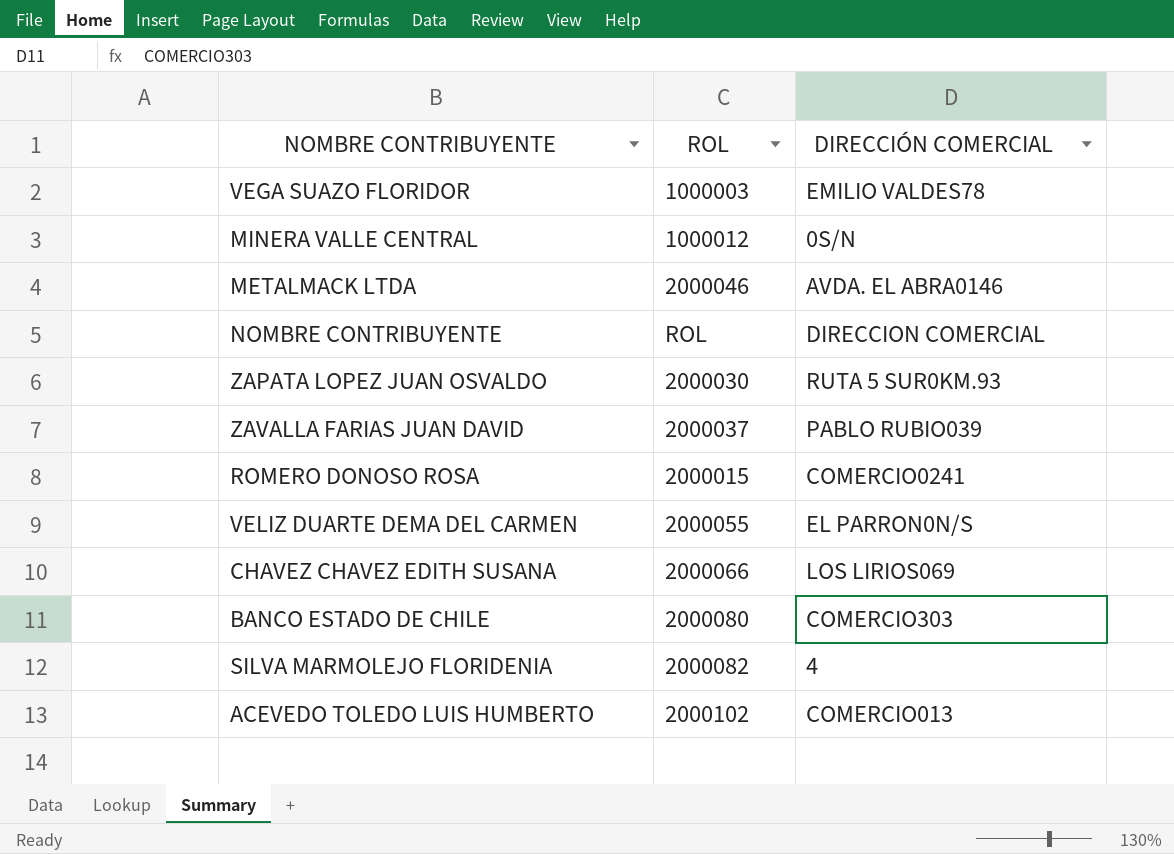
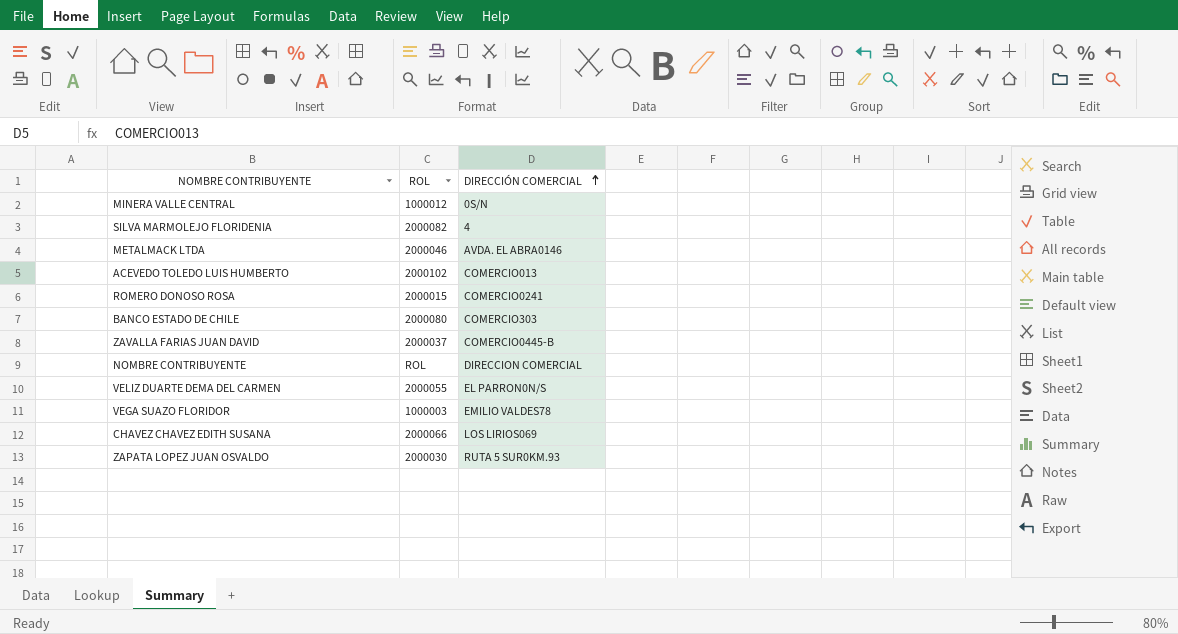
row order: none -> DIRECCIÓN COMERCIAL ascending
ZAVALLA FARIAS JUAN DAVID | DIRECCIÓN COMERCIAL: PABLO RUBIO039 -> COMERCIO0445-B

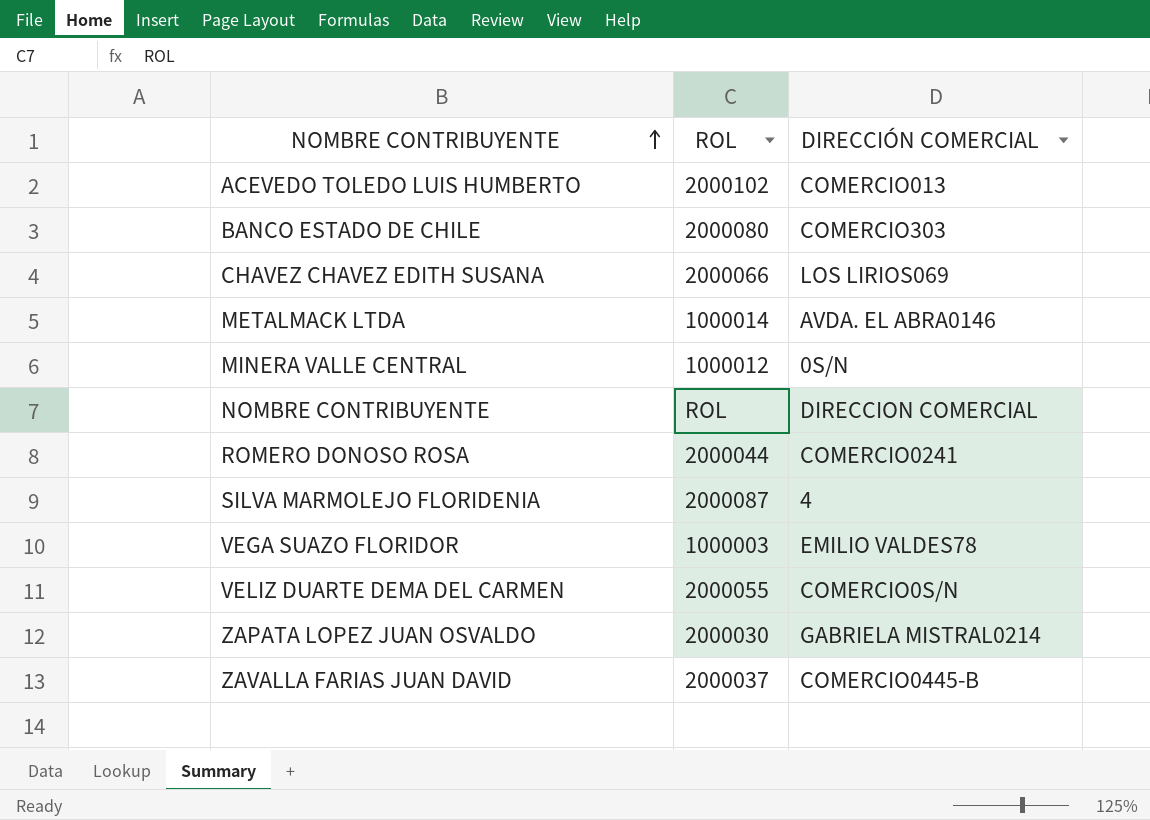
row order: DIRECCIÓN COMERCIAL ascending -> NOMBRE CONTRIBUYENTE ascending
METALMACK LTDA | ROL: 2000046 -> 1000014
ROMERO DONOSO ROSA | ROL: 2000015 -> 2000044
SILVA MARMOLEJO FLORIDENIA | ROL: 2000082 -> 2000087
VELIZ DUARTE DEMA DEL CARMEN | DIRECCIÓN COMERCIAL: EL PARRON0N/S -> COMERCIO0S/N
ZAPATA LOPEZ JUAN OSVALDO | DIRECCIÓN COMERCIAL: RUTA 5 SUR0KM.93 -> GABRIELA MISTRAL0214

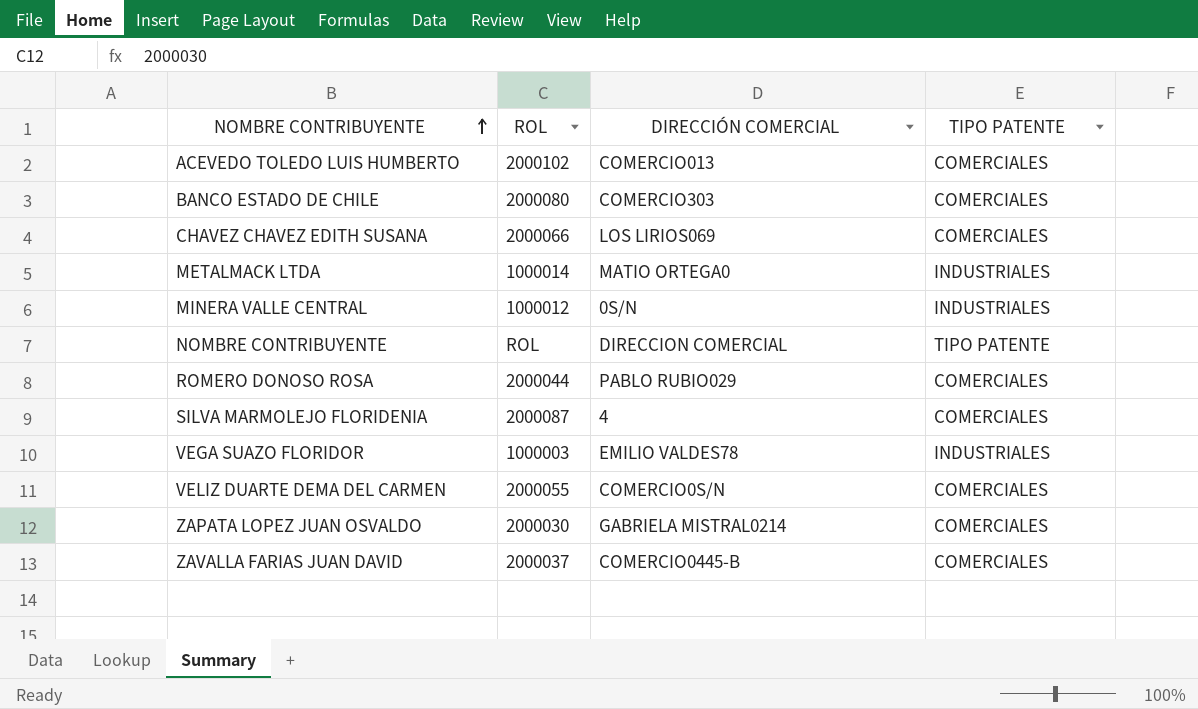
column TIPO PATENTE | position: none -> 4
METALMACK LTDA | DIRECCIÓN COMERCIAL: AVDA. EL ABRA0146 -> MATIO ORTEGA0
ROMERO DONOSO ROSA | DIRECCIÓN COMERCIAL: COMERCIO0241 -> PABLO RUBIO029

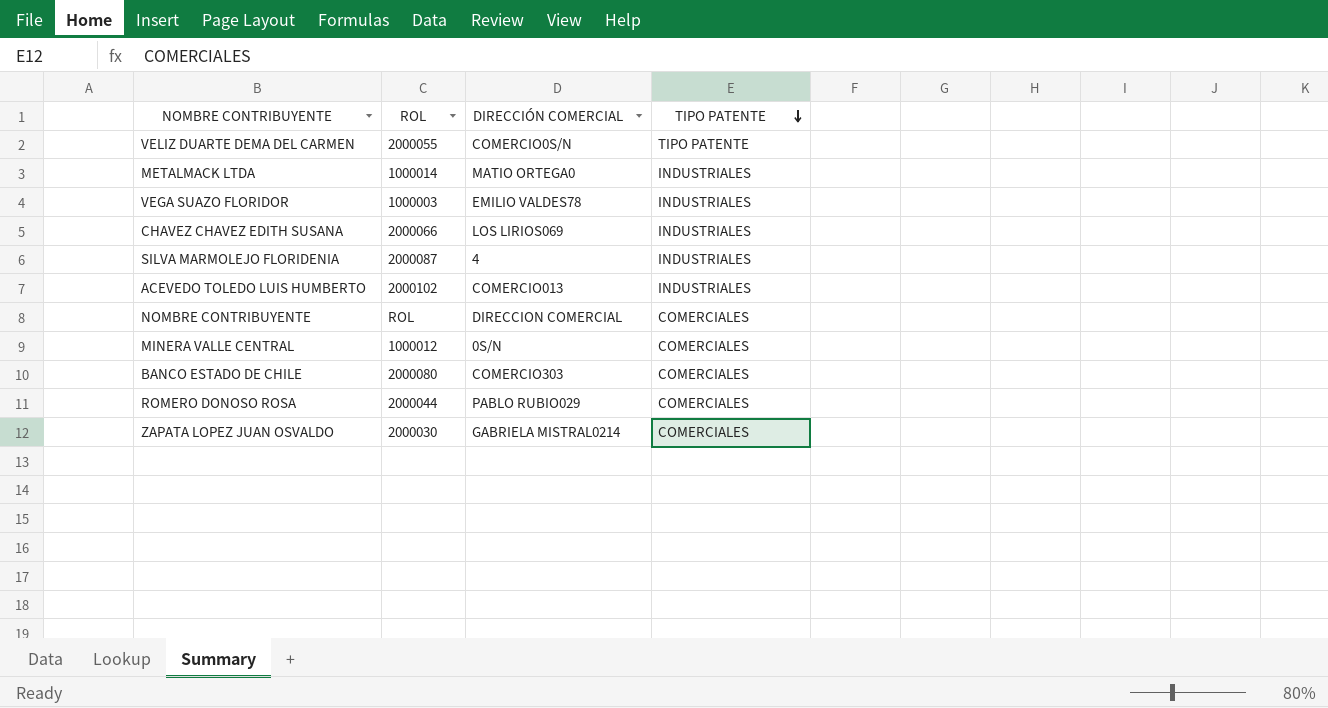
row order: NOMBRE CONTRIBUYENTE ascending -> TIPO PATENTE descending
row ZAVALLA FARIAS JUAN DAVID: 2000037 | COMERCIO0445-B | COMERCIALES -> none
VELIZ DUARTE DEMA DEL CARMEN | TIPO PATENTE: COMERCIALES -> TIPO PATENTE
CHAVEZ CHAVEZ EDITH SUSANA | TIPO PATENTE: COMERCIALES -> INDUSTRIALES
SILVA MARMOLEJO FLORIDENIA | TIPO PATENTE: COMERCIALES -> INDUSTRIALES
ACEVEDO TOLEDO LUIS HUMBERTO | TIPO PATENTE: COMERCIALES -> INDUSTRIALES
NOMBRE CONTRIBUYENTE | TIPO PATENTE: TIPO PATENTE -> COMERCIALES
MINERA VALLE CENTRAL | TIPO PATENTE: INDUSTRIALES -> COMERCIALES

